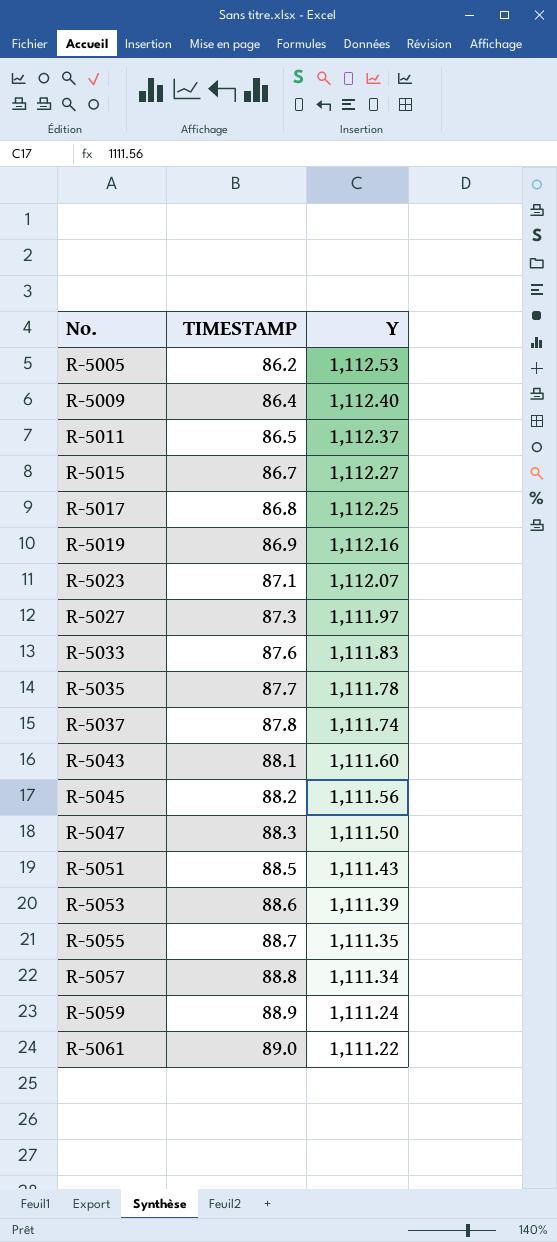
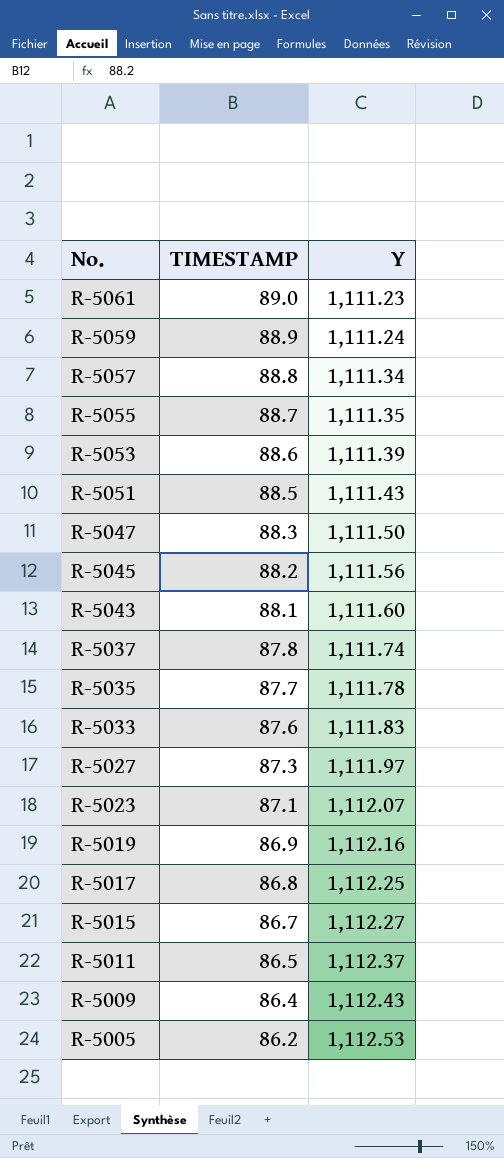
row order: No. ascending -> No. descending
R-5061 | Y: 1,111.22 -> 1,111.23
R-5009 | Y: 1,112.40 -> 1,112.43

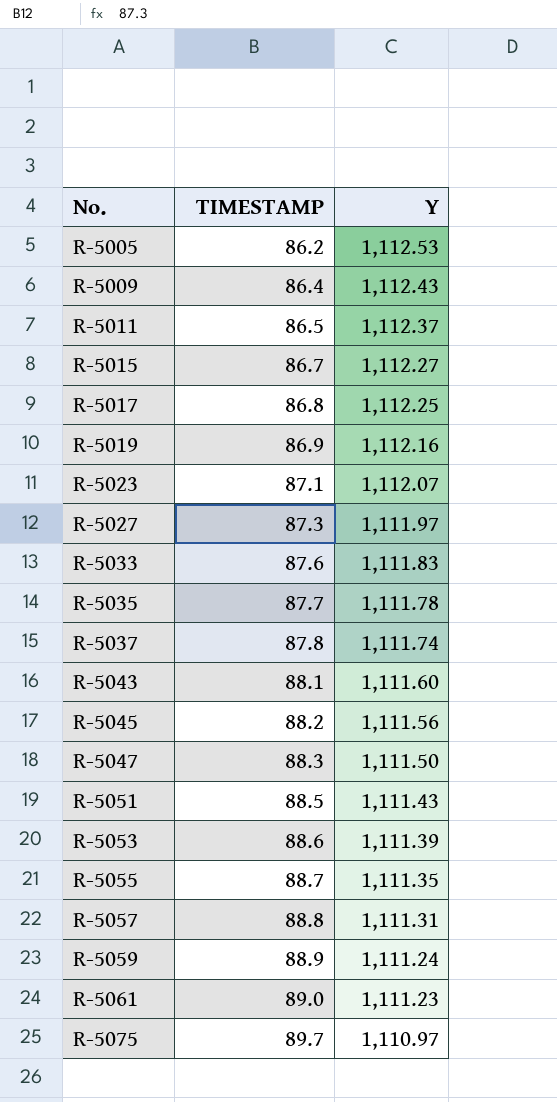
row order: No. descending -> No. ascending
R-5057 | Y: 1,111.34 -> 1,111.31
row R-5075: none -> 89.7 | 1,110.97

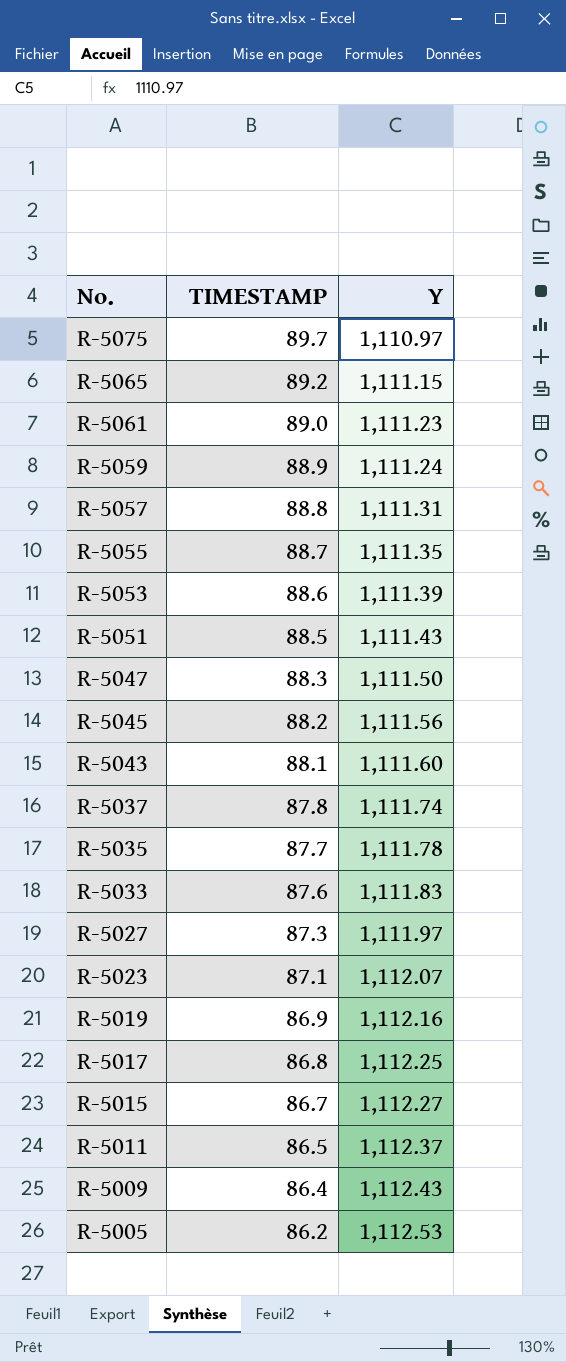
row order: No. ascending -> No. descending
row R-5065: none -> 89.2 | 1,111.15

